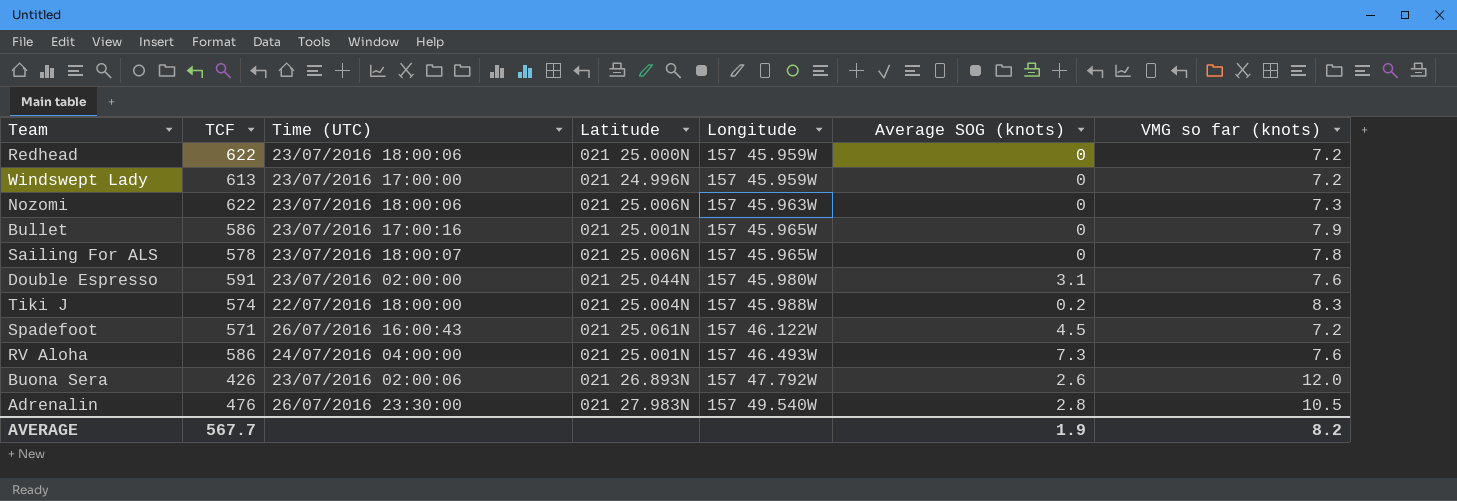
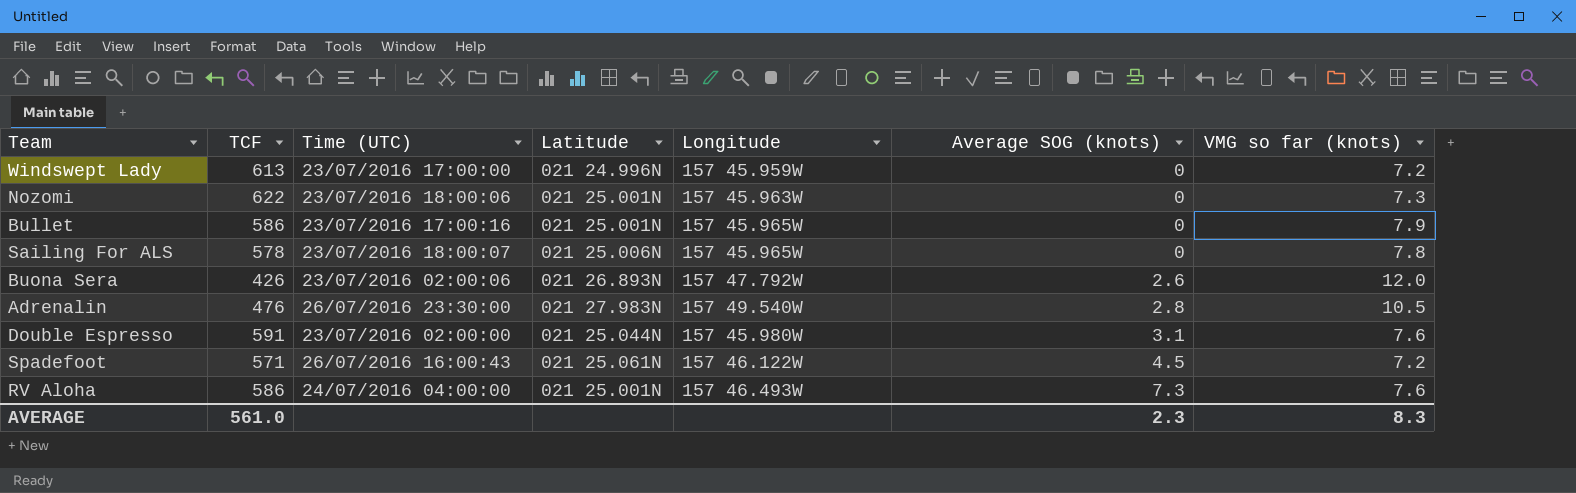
row order: Longitude ascending -> Average SOG (knots) ascending
row Redhead: 622 | 23/07/2016 18:00:06 | 021 25.000N | 157 45.959W | 0 | 7.2 -> none
row Tiki J: 574 | 22/07/2016 18:00:00 | 021 25.004N | 157 45.988W | 0.2 | 8.3 -> none
Nozomi | Latitude: 021 25.006N -> 021 25.001N
AVERAGE | TCF: 567.7 -> 561.0
AVERAGE | Average SOG (knots): 1.9 -> 2.3
AVERAGE | VMG so far (knots): 8.2 -> 8.3

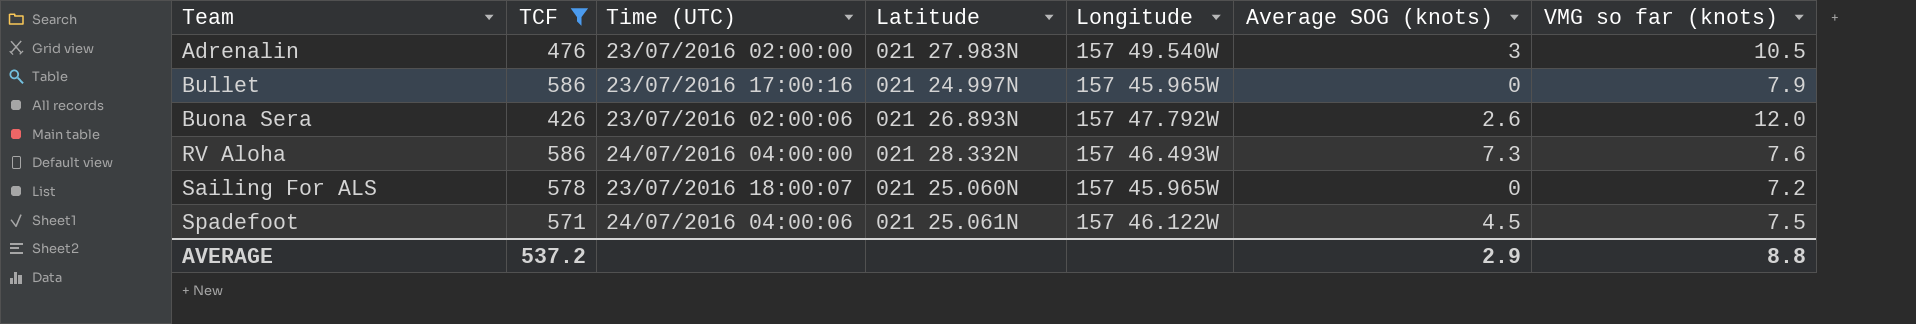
filter: none -> TCF <= 586
row order: Average SOG (knots) ascending -> Team ascending
Adrenalin | Time (UTC): 26/07/2016 23:30:00 -> 23/07/2016 02:00:00
Adrenalin | Average SOG (knots): 2.8 -> 3
Bullet | Latitude: 021 25.001N -> 021 24.997N
RV Aloha | Latitude: 021 25.001N -> 021 28.332N
Sailing For ALS | Latitude: 021 25.006N -> 021 25.060N
Sailing For ALS | VMG so far (knots): 7.8 -> 7.2
Spadefoot | Time (UTC): 26/07/2016 16:00:43 -> 24/07/2016 04:00:06
Spadefoot | VMG so far (knots): 7.2 -> 7.5
AVERAGE | TCF: 561.0 -> 537.2
AVERAGE | Average SOG (knots): 2.3 -> 2.9
AVERAGE | VMG so far (knots): 8.3 -> 8.8

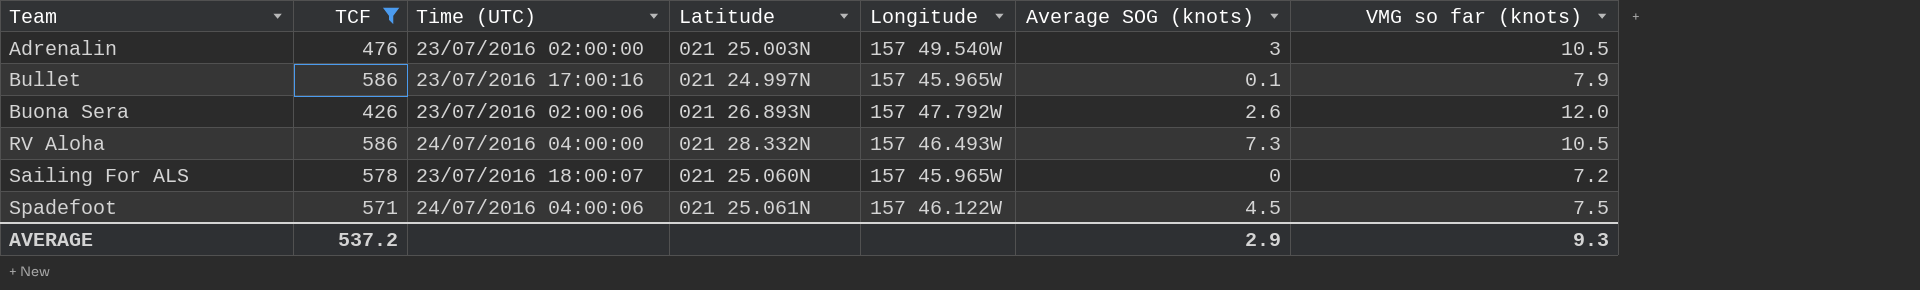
Adrenalin | Latitude: 021 27.983N -> 021 25.003N
Bullet | Average SOG (knots): 0 -> 0.1
RV Aloha | VMG so far (knots): 7.6 -> 10.5
AVERAGE | VMG so far (knots): 8.8 -> 9.3

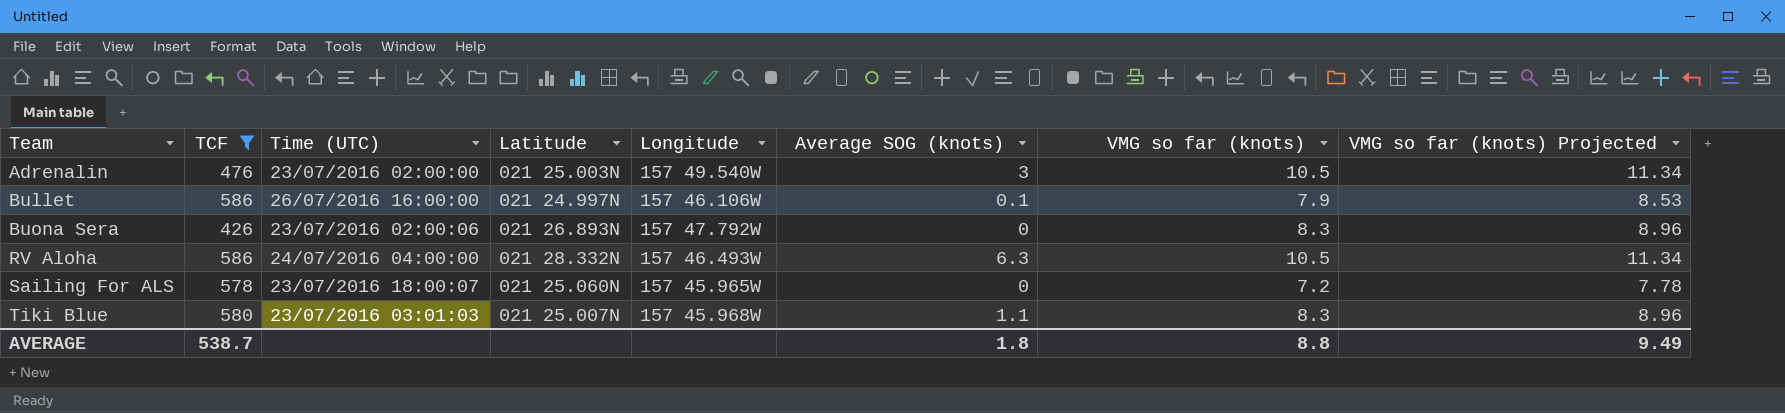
column VMG so far (knots) Projected | formula: none -> [VMG so far (knots)] * 1.08
row Spadefoot: 571 | 24/07/2016 04:00:06 | 021 25.061N | 157 46.122W | 4.5 | 7.5 -> none
Bullet | Time (UTC): 23/07/2016 17:00:16 -> 26/07/2016 16:00:00
Bullet | Longitude: 157 45.965W -> 157 46.106W
Buona Sera | Average SOG (knots): 2.6 -> 0
Buona Sera | VMG so far (knots): 12.0 -> 8.3
RV Aloha | Average SOG (knots): 7.3 -> 6.3
row Tiki Blue: none -> 580 | 23/07/2016 03:01:03 | 021 25.007N | 157 45.968W | 1.1 | 8.3 | 8.96
AVERAGE | TCF: 537.2 -> 538.7
AVERAGE | Average SOG (knots): 2.9 -> 1.8
AVERAGE | VMG so far (knots): 9.3 -> 8.8

